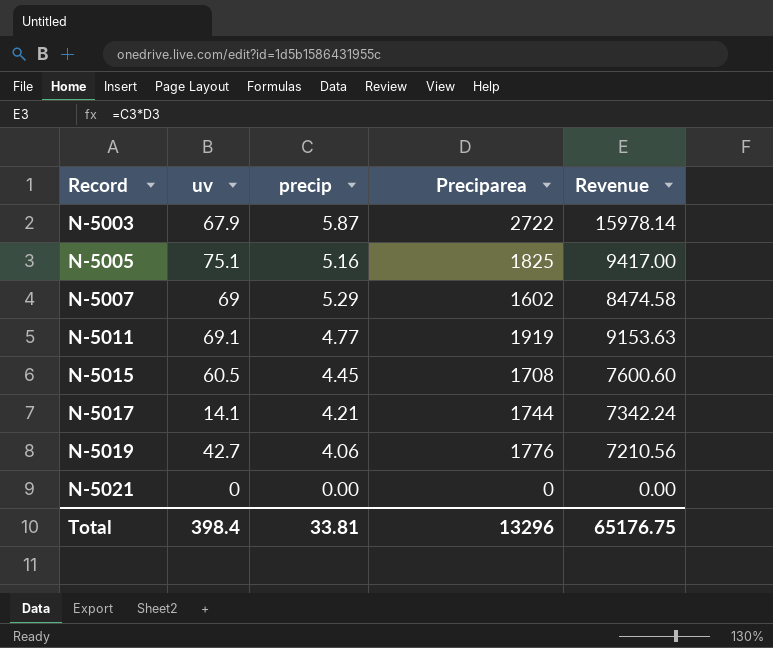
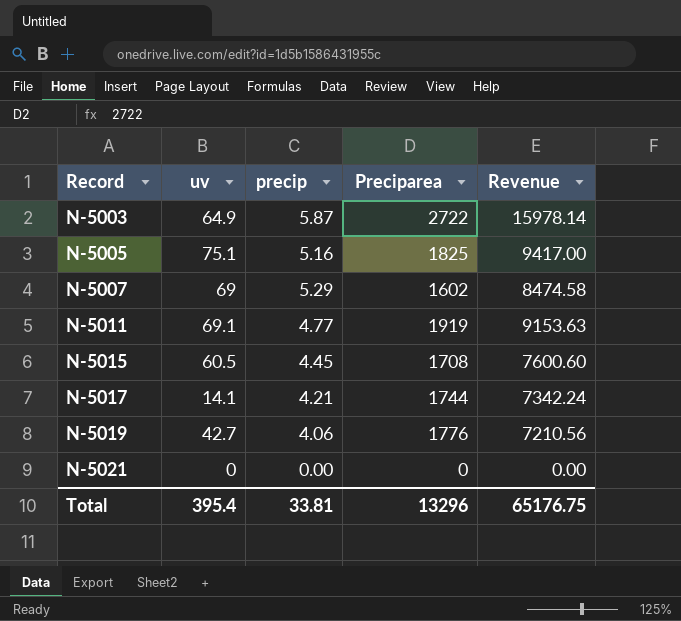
N-5003 | uv: 67.9 -> 64.9
Total | uv: 398.4 -> 395.4

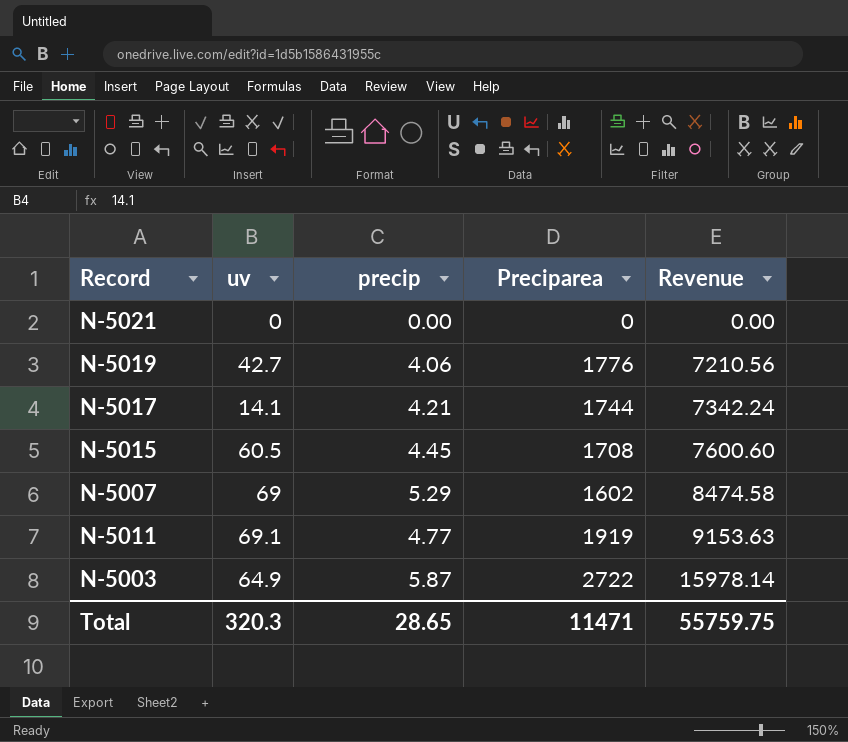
row order: Record ascending -> Revenue ascending
row N-5005: 75.1 | 5.16 | 1825 | 9417.00 -> none
Total | uv: 395.4 -> 320.3
Total | precip: 33.81 -> 28.65
Total | Preciparea: 13296 -> 11471
Total | Revenue: 65176.75 -> 55759.75

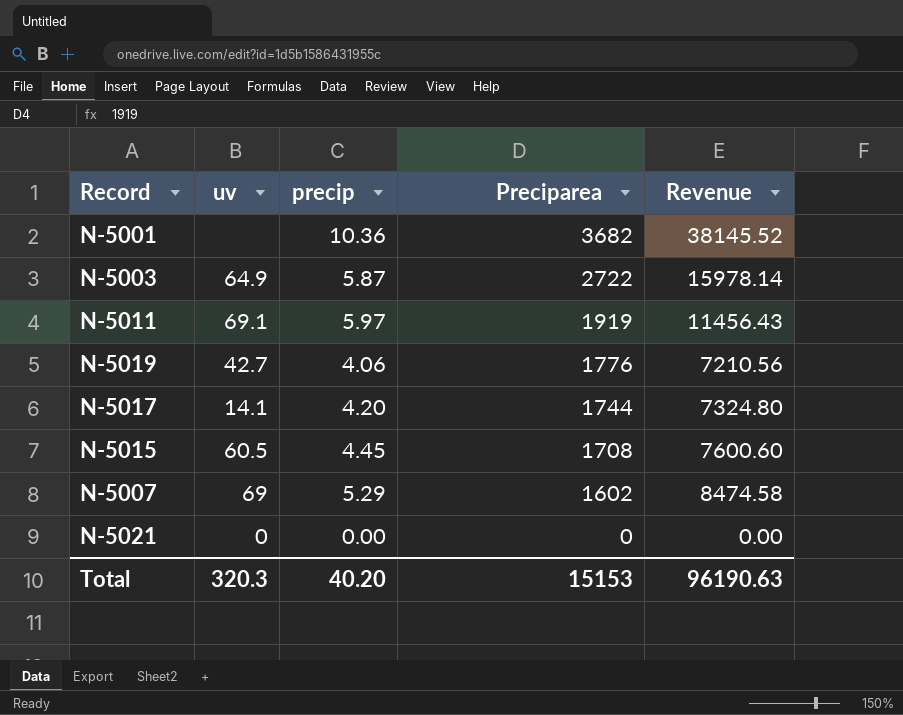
row order: Revenue ascending -> Preciparea descending
row N-5001: none -> none | 10.36 | 3682 | 38145.52
N-5011 | precip: 4.77 -> 5.97
N-5011 | Revenue: 9153.63 -> 11456.43
N-5017 | precip: 4.21 -> 4.20
N-5017 | Revenue: 7342.24 -> 7324.80
Total | precip: 28.65 -> 40.20
Total | Preciparea: 11471 -> 15153
Total | Revenue: 55759.75 -> 96190.63

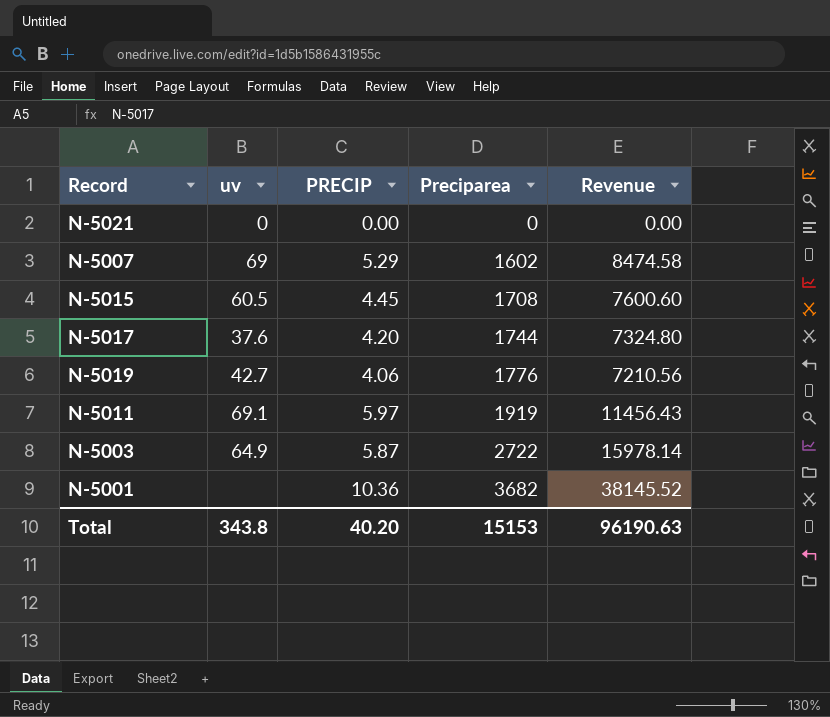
row order: Preciparea descending -> Preciparea ascending
column name: precip -> PRECIP
N-5017 | uv: 14.1 -> 37.6
Total | uv: 320.3 -> 343.8

